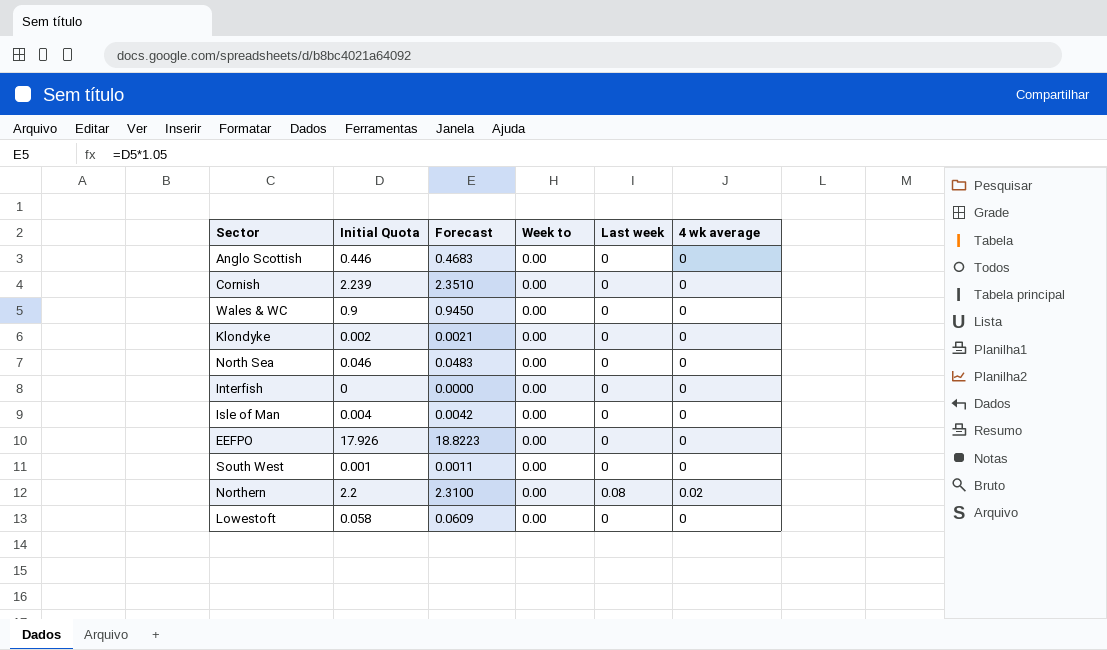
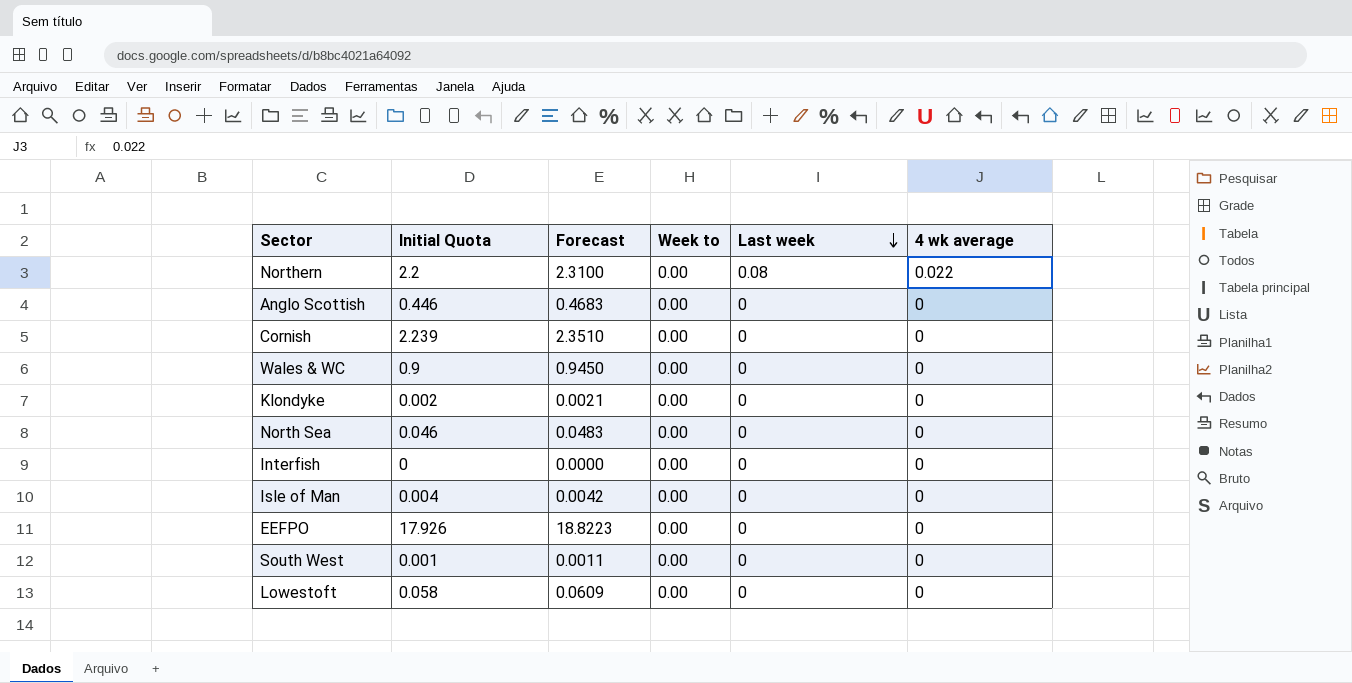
row order: none -> Last week descending
Northern | 4 wk average: 0.02 -> 0.022

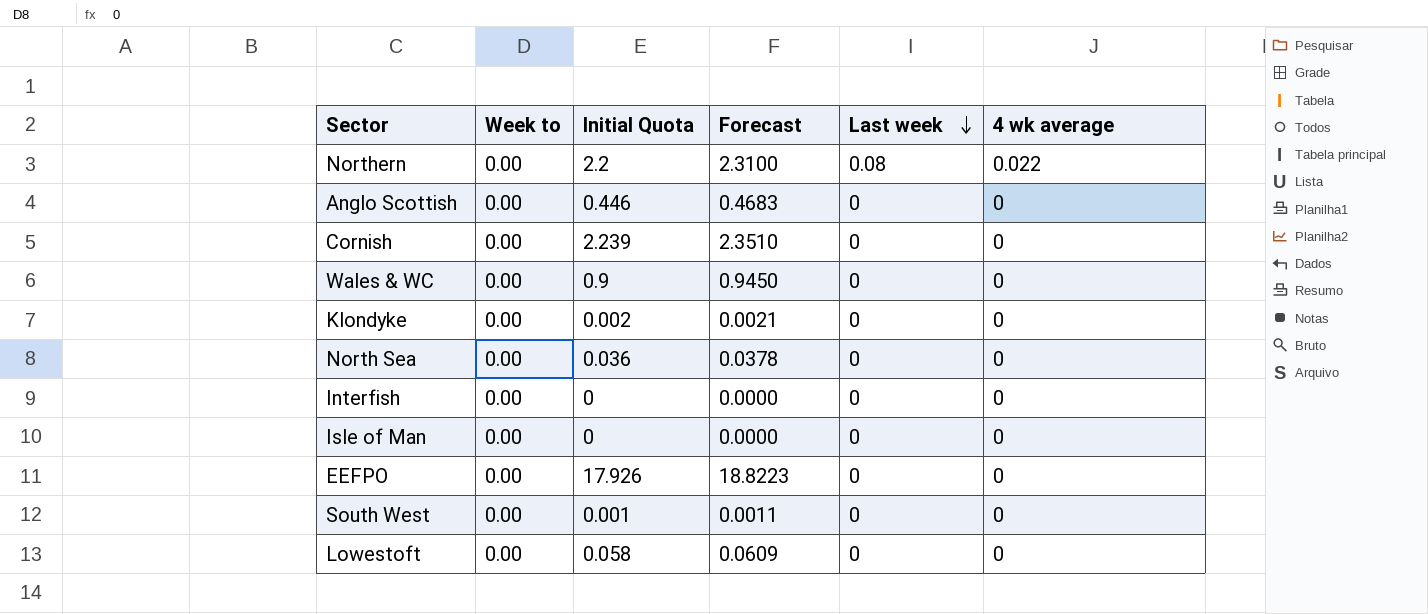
column Week to | position: 4 -> 2
North Sea | Initial Quota: 0.046 -> 0.036
North Sea | Forecast: 0.0483 -> 0.0378
Isle of Man | Initial Quota: 0.004 -> 0
Isle of Man | Forecast: 0.0042 -> 0.0000

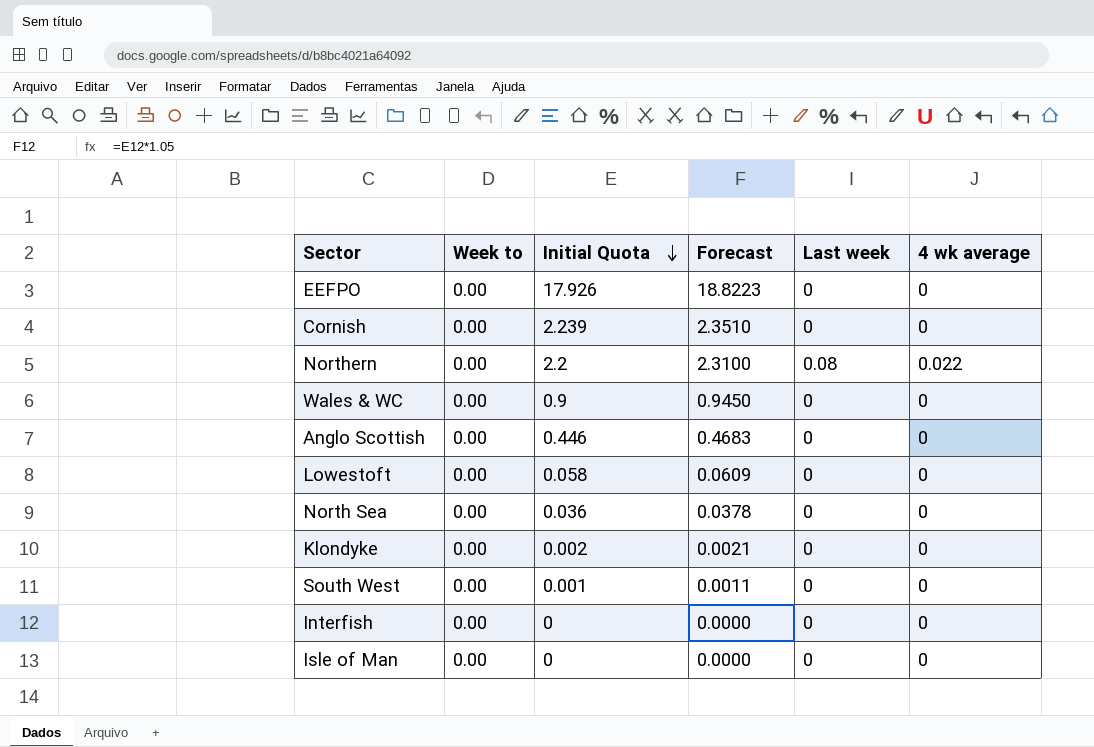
row order: Last week descending -> Initial Quota descending

